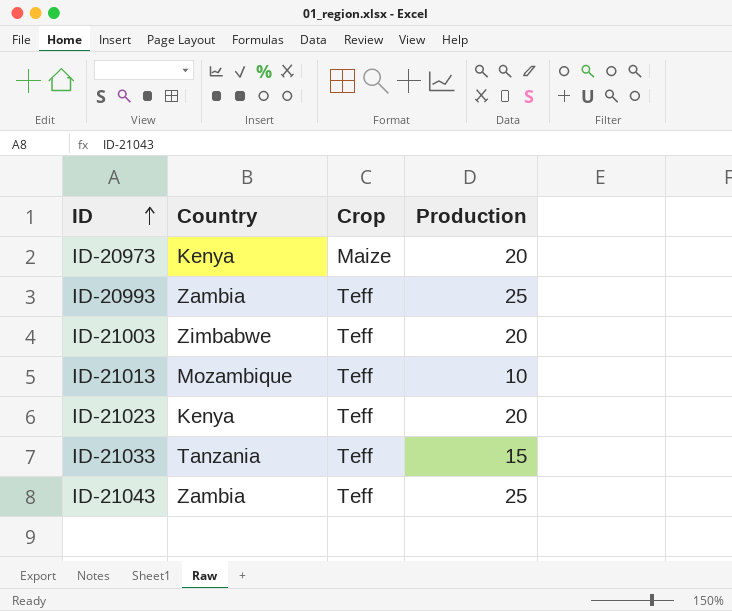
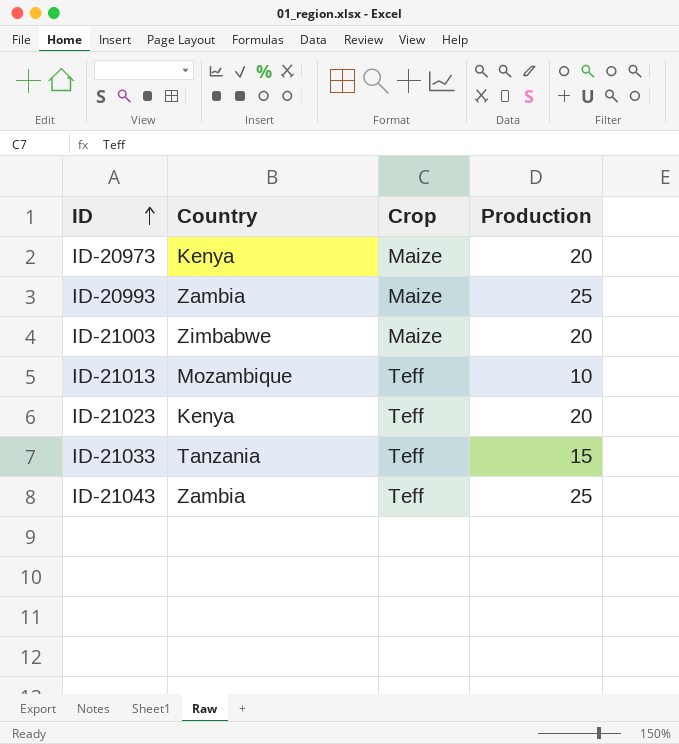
ID-20993 | Crop: Teff -> Maize
ID-21003 | Crop: Teff -> Maize

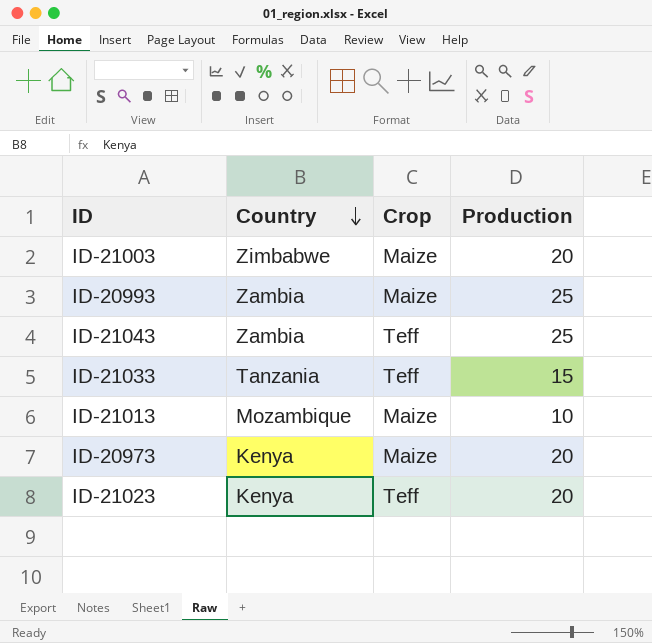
row order: ID ascending -> Country descending
ID-21013 | Crop: Teff -> Maize

